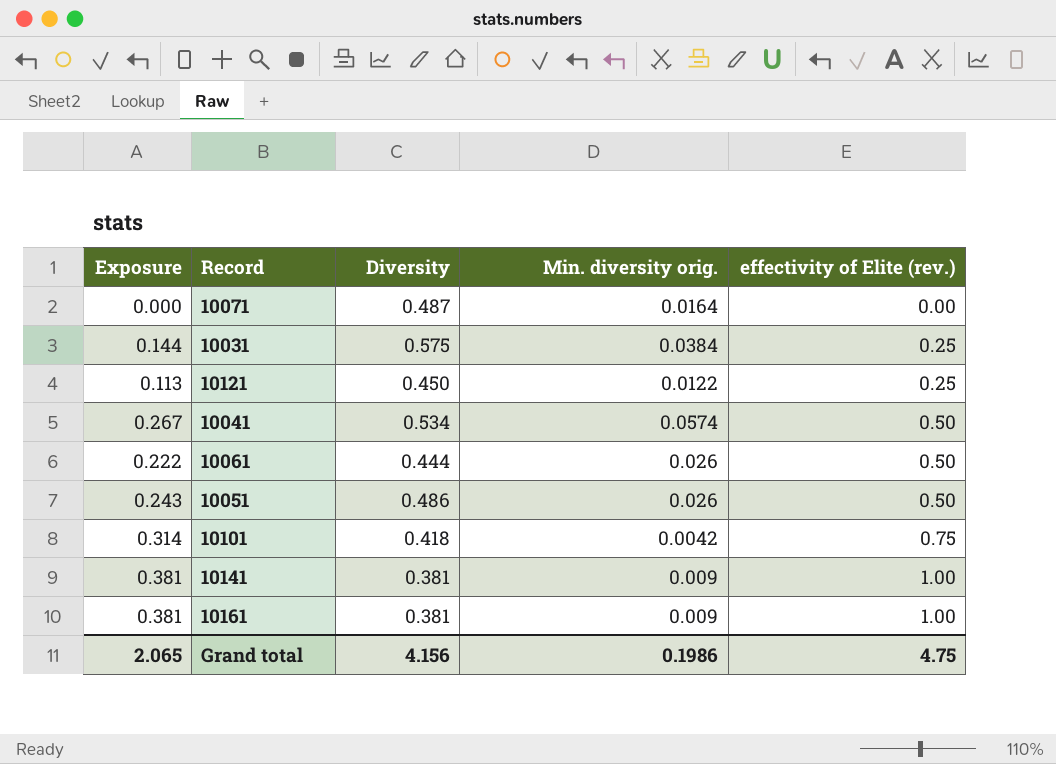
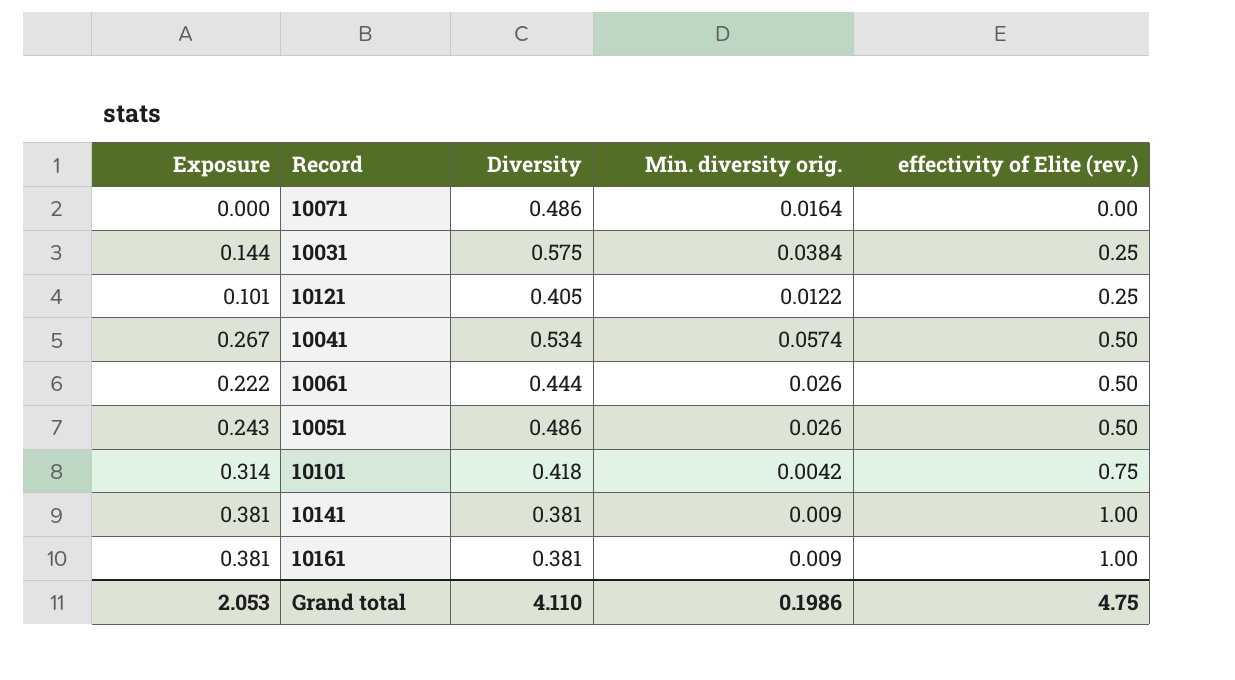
10071 | Diversity: 0.487 -> 0.486
10121 | Exposure: 0.113 -> 0.101
10121 | Diversity: 0.450 -> 0.405
Grand total | Exposure: 2.065 -> 2.053
Grand total | Diversity: 4.156 -> 4.110

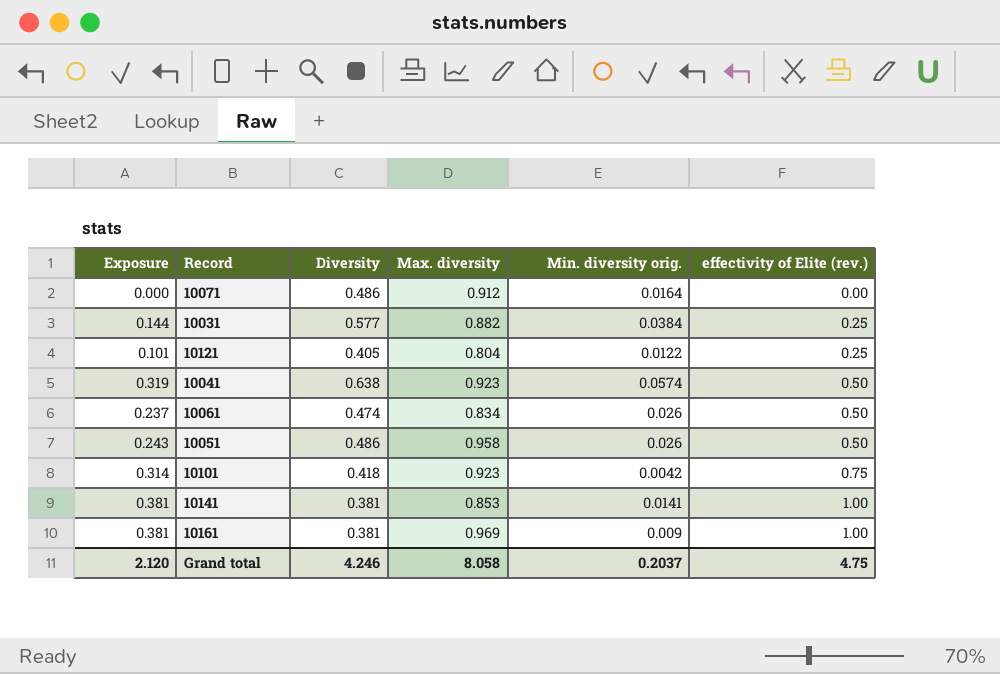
column Max. diversity | position: none -> 4
10031 | Diversity: 0.575 -> 0.577
10041 | Exposure: 0.267 -> 0.319
10041 | Diversity: 0.534 -> 0.638
10061 | Exposure: 0.222 -> 0.237
10061 | Diversity: 0.444 -> 0.474
10141 | Min. diversity orig.: 0.009 -> 0.0141
Grand total | Exposure: 2.053 -> 2.120
Grand total | Diversity: 4.110 -> 4.246
Grand total | Min. diversity orig.: 0.1986 -> 0.2037

